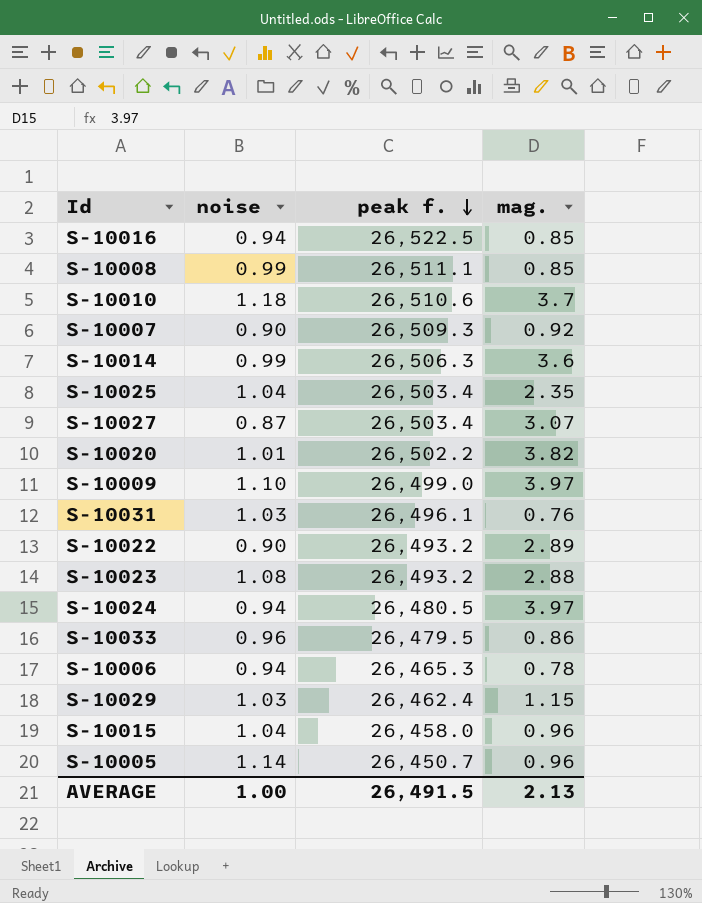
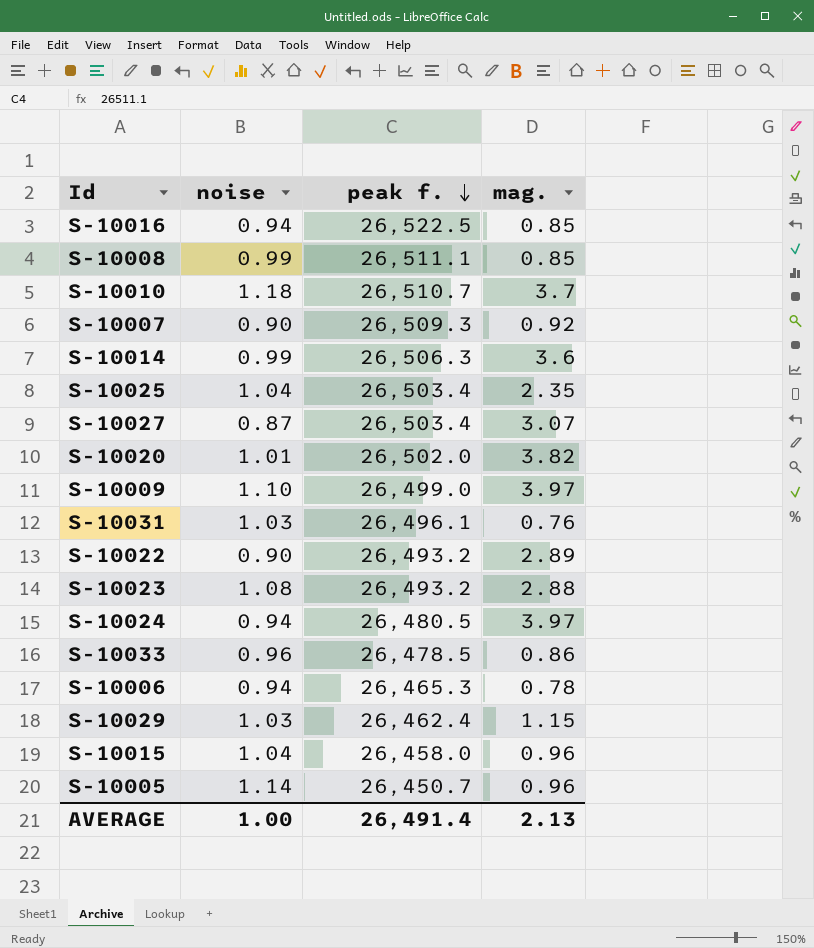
S-10010 | peak f.: 26,510.6 -> 26,510.7
S-10020 | peak f.: 26,502.2 -> 26,502.0
S-10033 | peak f.: 26,479.5 -> 26,478.5
AVERAGE | peak f.: 26,491.5 -> 26,491.4

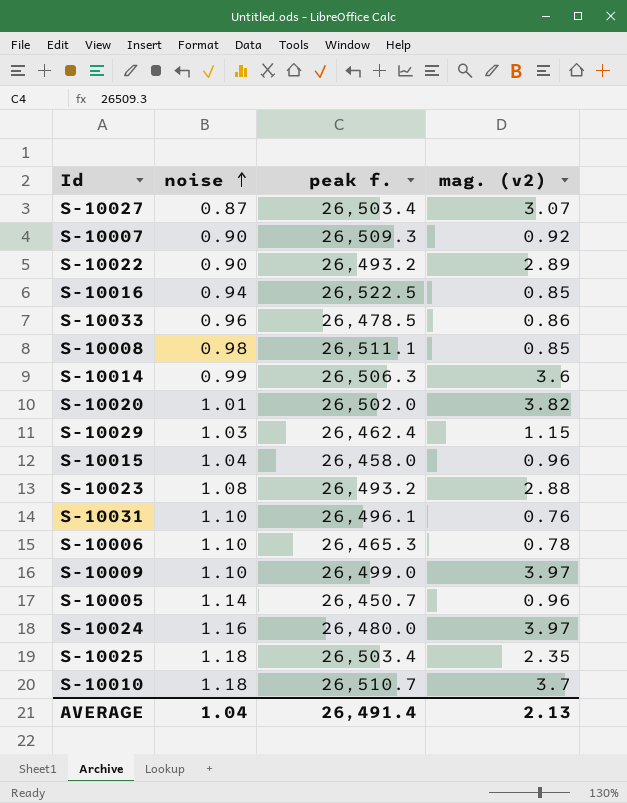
row order: peak f. descending -> noise ascending
column name: mag. -> mag. (v2)
S-10008 | noise: 0.99 -> 0.98
S-10031 | noise: 1.03 -> 1.10
S-10006 | noise: 0.94 -> 1.10
S-10024 | noise: 0.94 -> 1.16
S-10024 | peak f.: 26,480.5 -> 26,480.0
S-10025 | noise: 1.04 -> 1.18
AVERAGE | noise: 1.00 -> 1.04

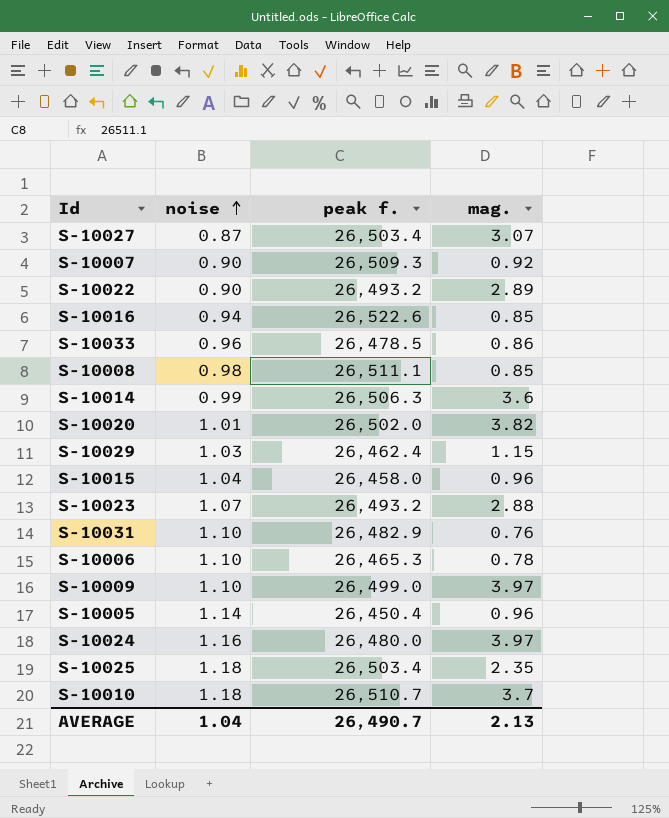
column name: mag. (v2) -> mag.
S-10016 | peak f.: 26,522.5 -> 26,522.6
S-10023 | noise: 1.08 -> 1.07
S-10031 | peak f.: 26,496.1 -> 26,482.9
S-10005 | peak f.: 26,450.7 -> 26,450.4
AVERAGE | peak f.: 26,491.4 -> 26,490.7

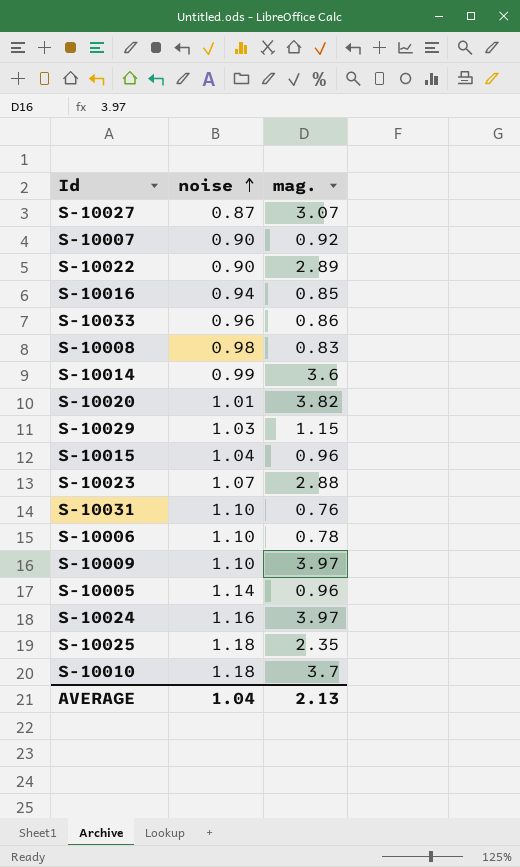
column peak f. | position: 3 -> none
S-10008 | mag.: 0.85 -> 0.83

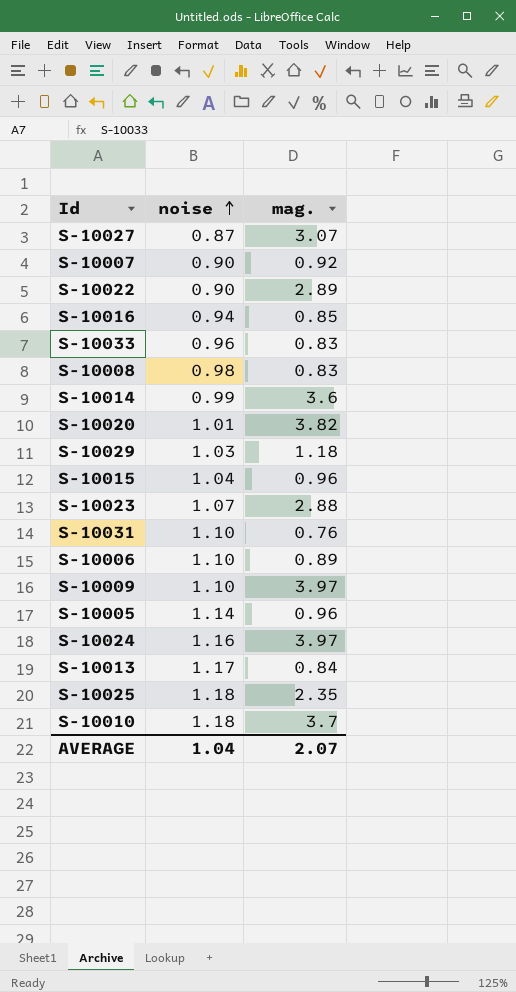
S-10033 | mag.: 0.86 -> 0.83
S-10029 | mag.: 1.15 -> 1.18
S-10006 | mag.: 0.78 -> 0.89
row S-10013: none -> 1.17 | 0.84
AVERAGE | mag.: 2.13 -> 2.07

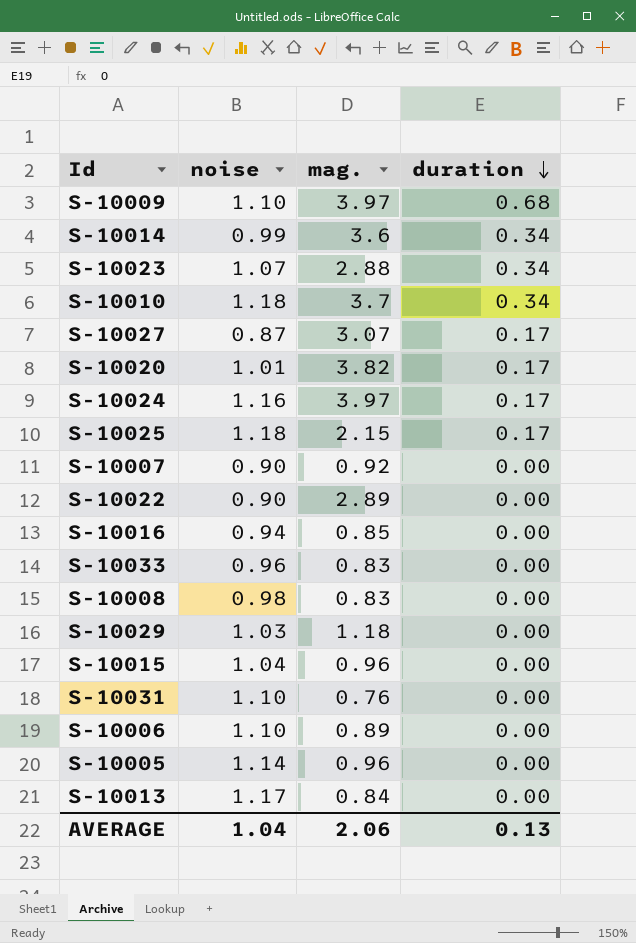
row order: noise ascending -> duration descending
column duration | position: none -> 4
S-10025 | mag.: 2.35 -> 2.15
AVERAGE | mag.: 2.07 -> 2.06

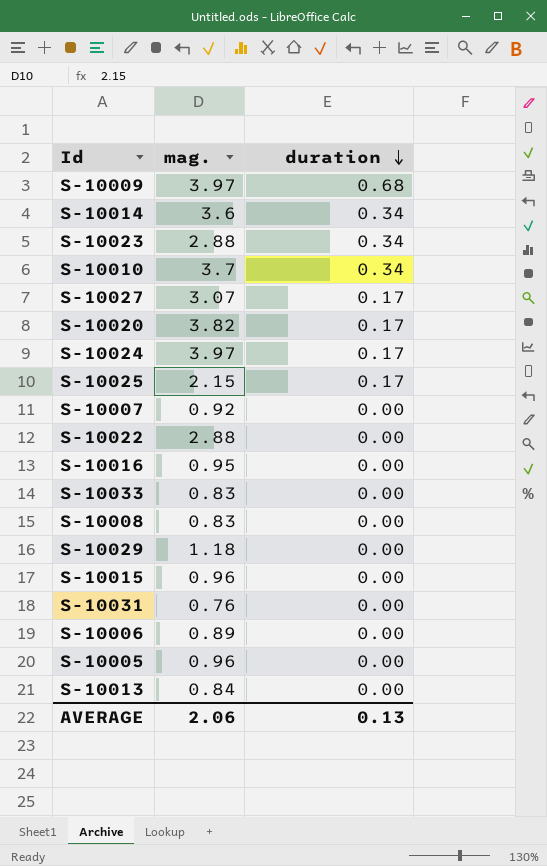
column noise | position: 2 -> none
S-10022 | mag.: 2.89 -> 2.88
S-10016 | mag.: 0.85 -> 0.95

